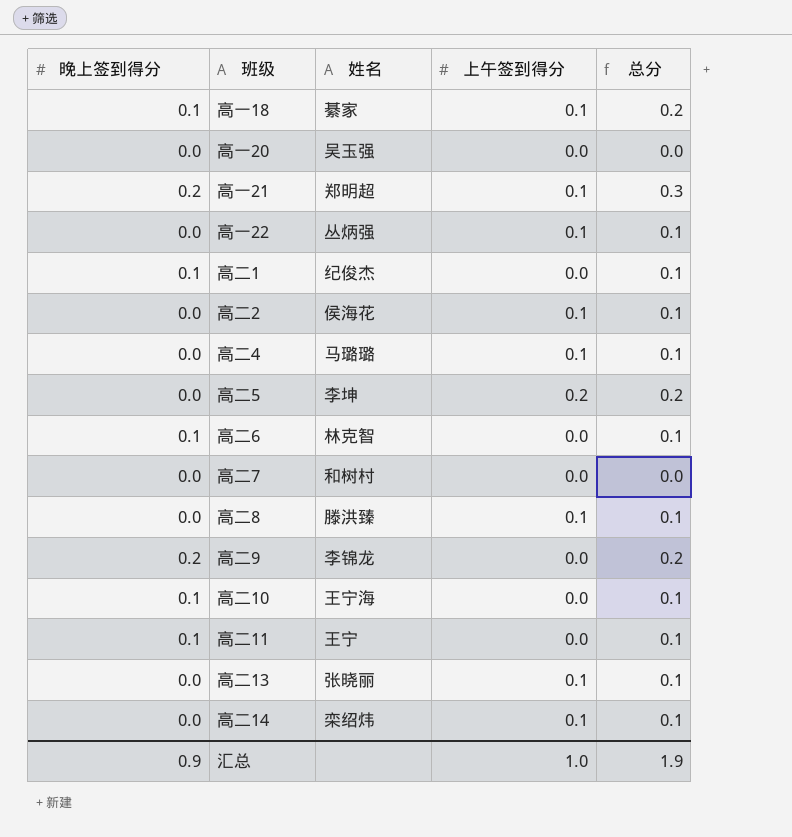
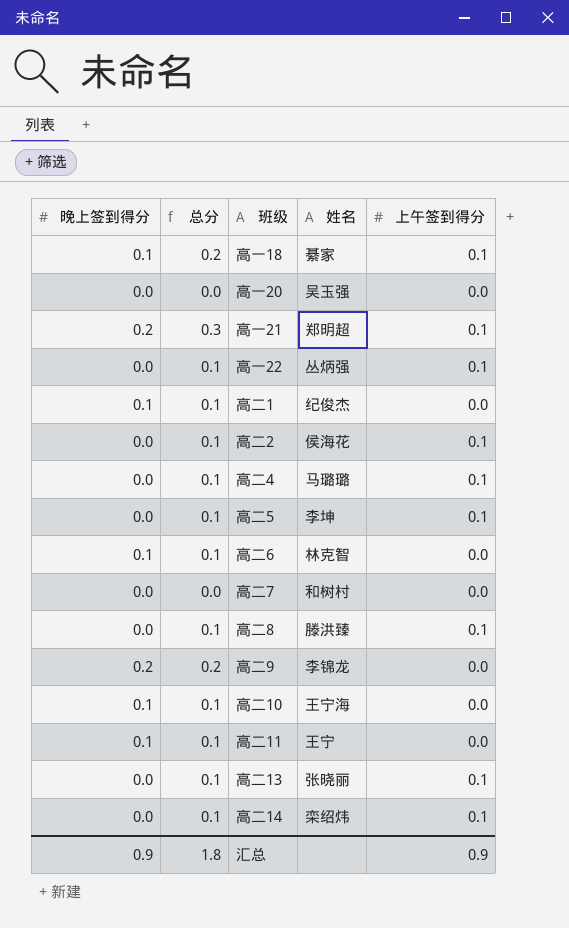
column 总分 | position: 5 -> 2
高二5 | 总分: 0.2 -> 0.1
高二5 | 上午签到得分: 0.2 -> 0.1
汇总 | 总分: 1.9 -> 1.8
汇总 | 上午签到得分: 1.0 -> 0.9

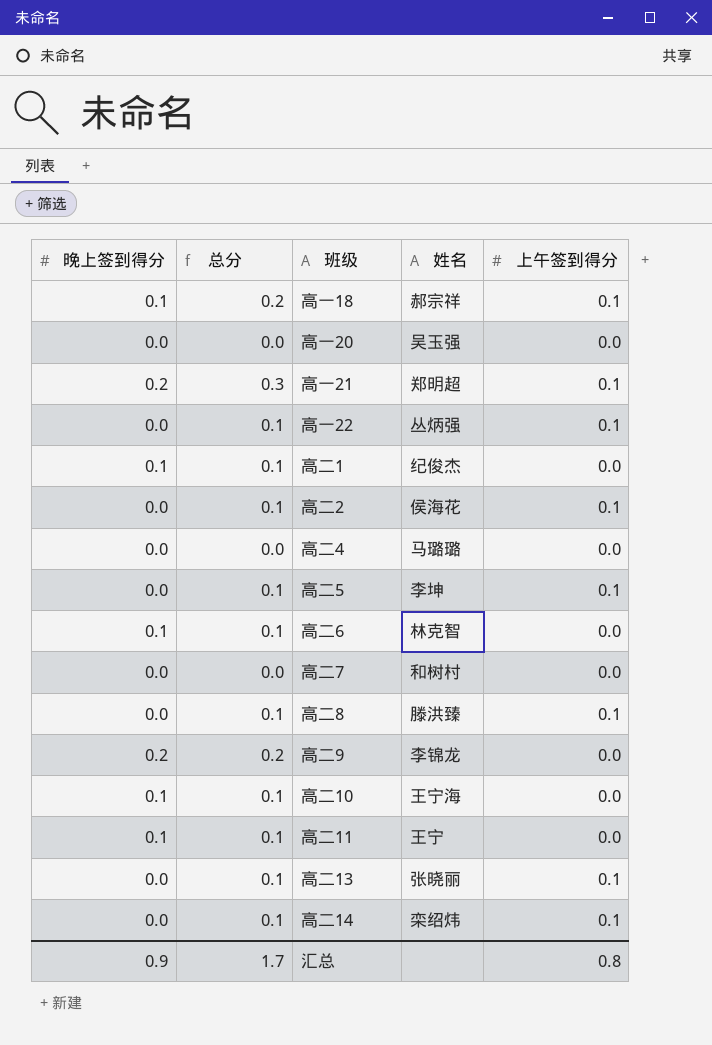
高一18 | 姓名: 綦家 -> 郝宗祥
高二4 | 总分: 0.1 -> 0.0
高二4 | 上午签到得分: 0.1 -> 0.0
汇总 | 总分: 1.8 -> 1.7
汇总 | 上午签到得分: 0.9 -> 0.8

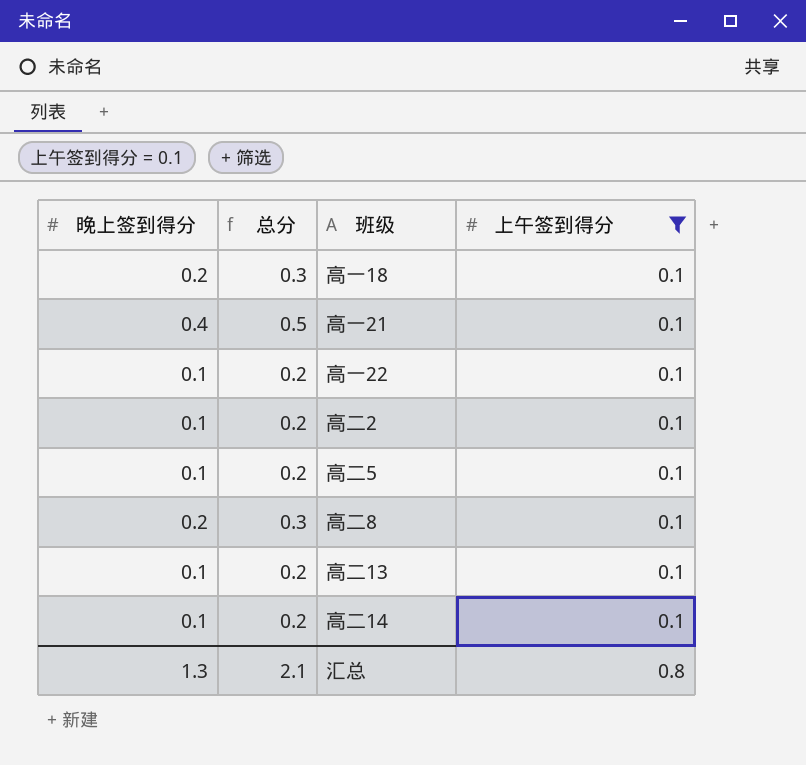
filter: none -> 上午签到得分 = 0.1
column 姓名 | position: 4 -> none
高一18 | 晚上签到得分: 0.1 -> 0.2
高一18 | 总分: 0.2 -> 0.3
高一21 | 晚上签到得分: 0.2 -> 0.4
高一21 | 总分: 0.3 -> 0.5
高一22 | 晚上签到得分: 0.0 -> 0.1
高一22 | 总分: 0.1 -> 0.2
高二2 | 晚上签到得分: 0.0 -> 0.1
高二2 | 总分: 0.1 -> 0.2
高二5 | 晚上签到得分: 0.0 -> 0.1
高二5 | 总分: 0.1 -> 0.2
高二8 | 晚上签到得分: 0.0 -> 0.2
高二8 | 总分: 0.1 -> 0.3
高二13 | 晚上签到得分: 0.0 -> 0.1
高二13 | 总分: 0.1 -> 0.2
高二14 | 晚上签到得分: 0.0 -> 0.1
高二14 | 总分: 0.1 -> 0.2
汇总 | 晚上签到得分: 0.9 -> 1.3
汇总 | 总分: 1.7 -> 2.1

